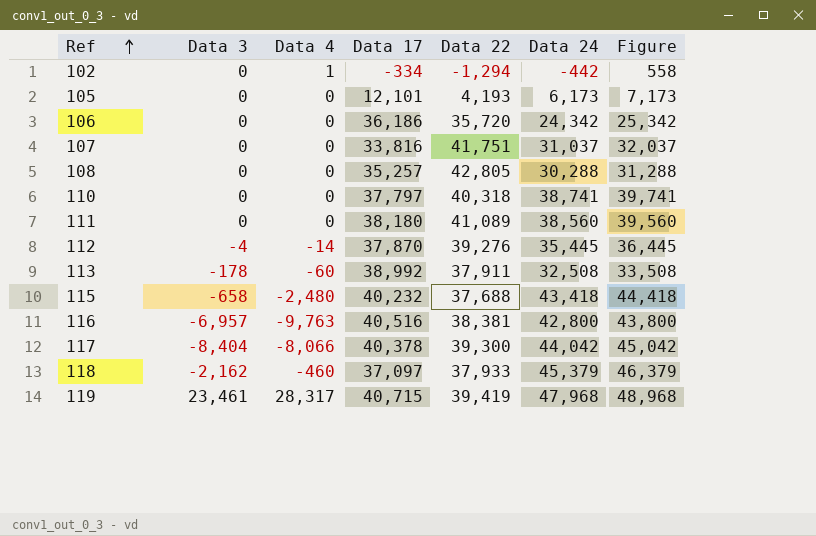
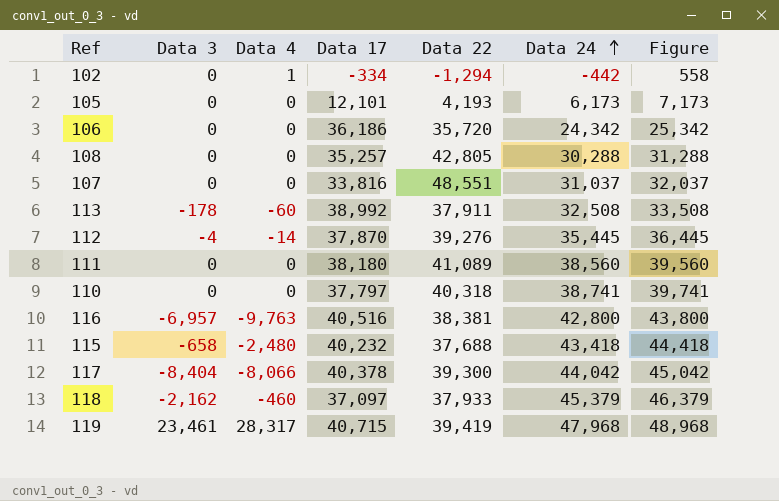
row order: Ref ascending -> Data 24 ascending
107 | Data 22: 41,751 -> 48,551

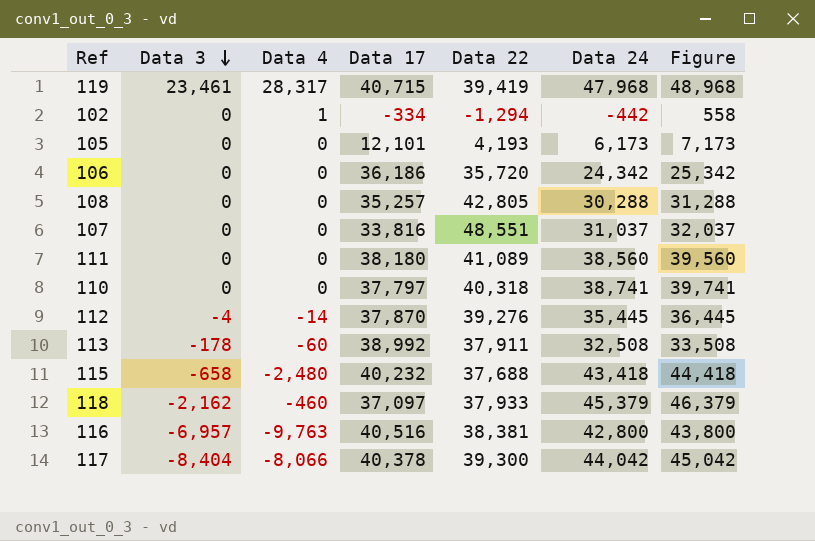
row order: Data 24 ascending -> Data 3 descending

